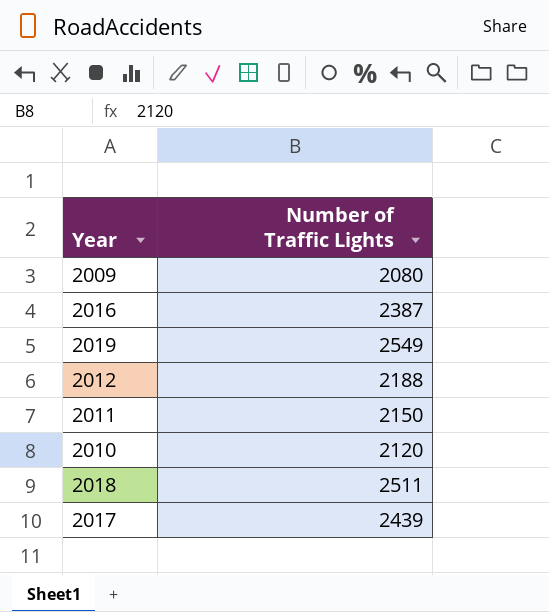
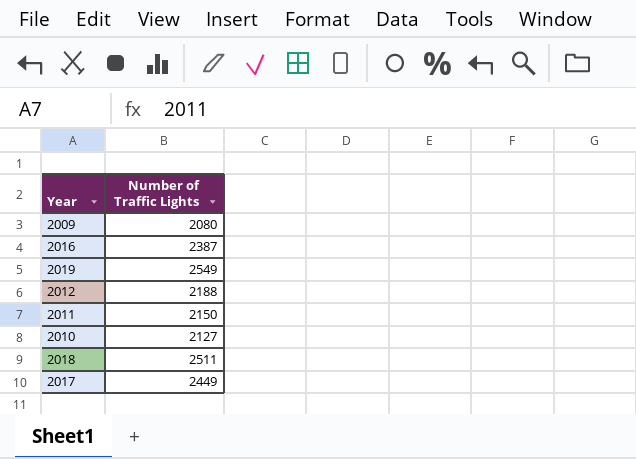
2010 | Number of Traffic Lights: 2120 -> 2127
2017 | Number of Traffic Lights: 2439 -> 2449

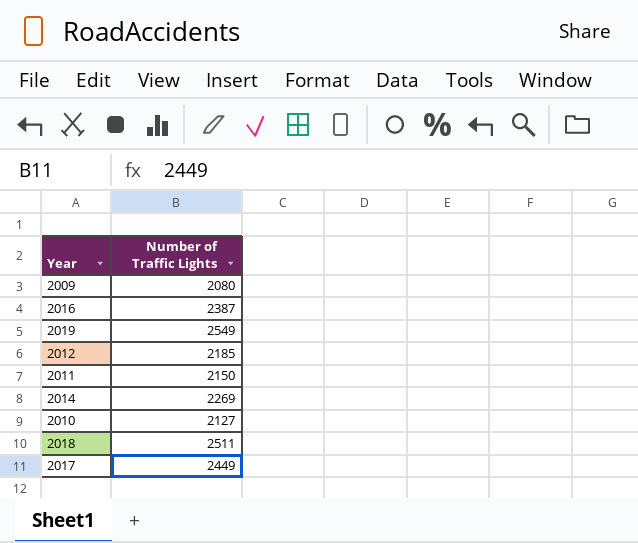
2012 | Number of Traffic Lights: 2188 -> 2185
row 2014: none -> 2269

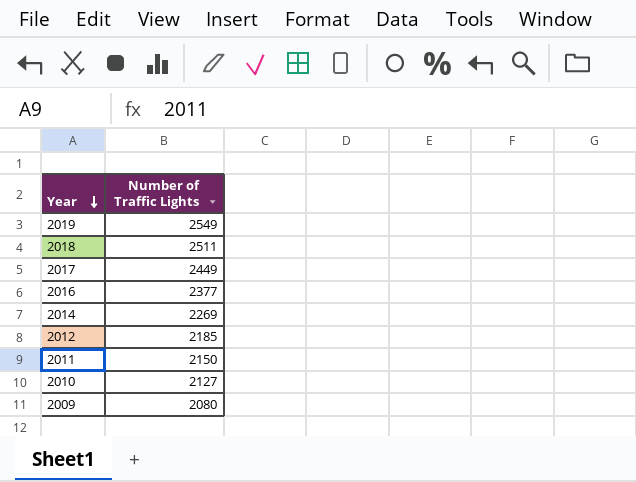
row order: none -> Year descending
2016 | Number of Traffic Lights: 2387 -> 2377

